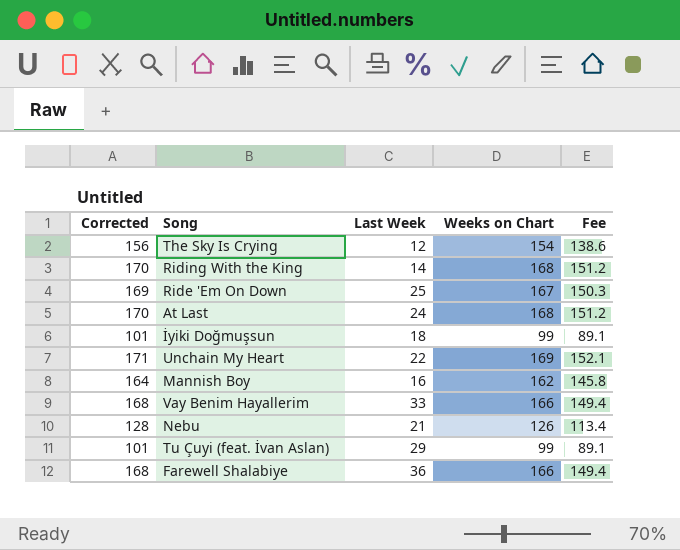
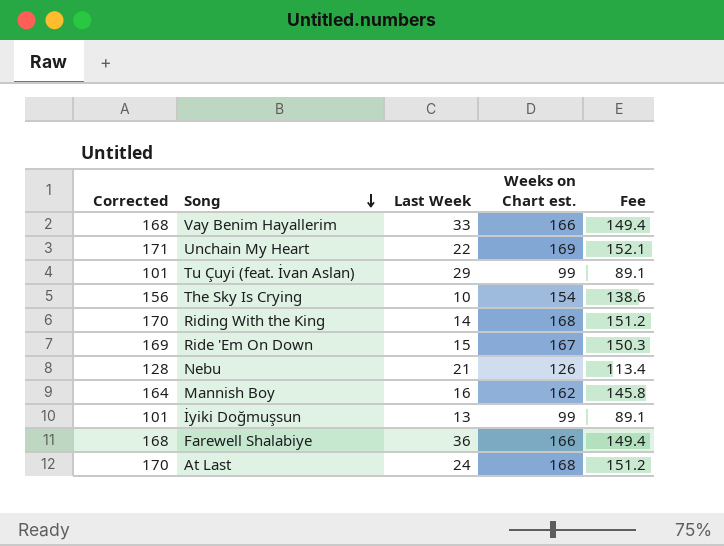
row order: none -> Song descending
column name: Weeks on Chart -> Weeks on Chart est.
The Sky Is Crying | Last Week: 12 -> 10
Ride 'Em On Down | Last Week: 25 -> 15
İyiki Doğmuşsun | Last Week: 18 -> 13

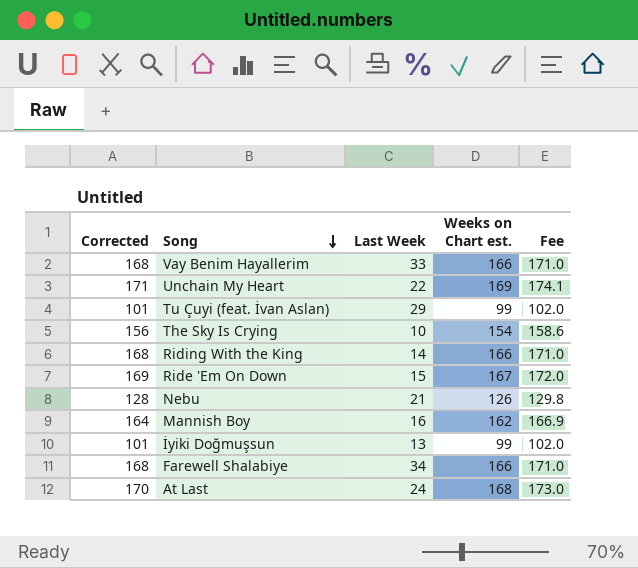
column Fee | formula: [Weeks on Chart est.] * 0.9 -> [Weeks on Chart est.] * 1.03
Riding With the King | Corrected: 170 -> 168
Riding With the King | Weeks on Chart est.: 168 -> 166
Farewell Shalabiye | Last Week: 36 -> 34

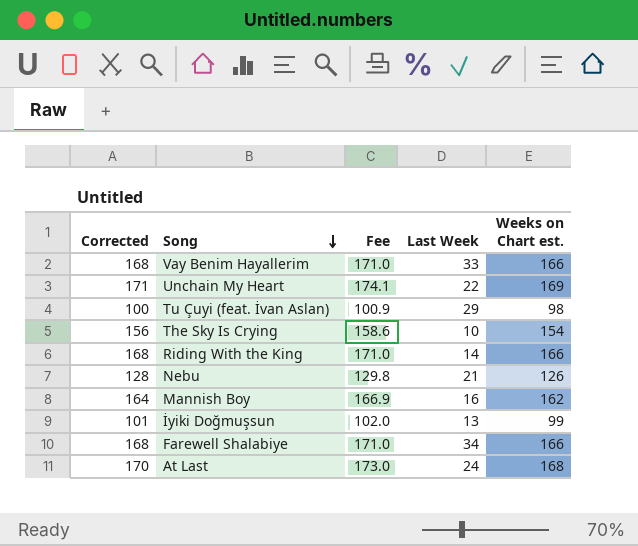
column Fee | position: 5 -> 3
row Ride 'Em On Down: 169 | 15 | 167 | 172.0 -> none
Tu Çuyi (feat. İvan Aslan) | Corrected: 101 -> 100
Tu Çuyi (feat. İvan Aslan) | Fee: 102.0 -> 100.9
Tu Çuyi (feat. İvan Aslan) | Weeks on Chart est.: 99 -> 98

